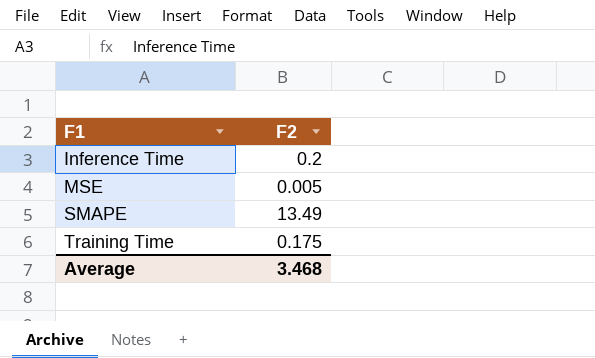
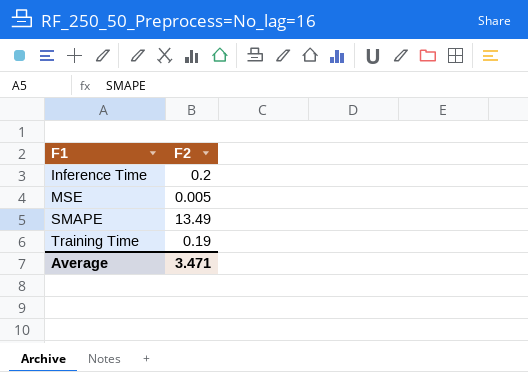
Training Time | F2: 0.175 -> 0.19
Average | F2: 3.468 -> 3.471

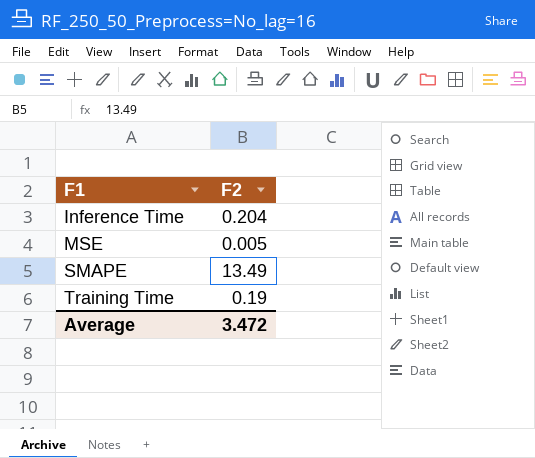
Inference Time | F2: 0.2 -> 0.204
Average | F2: 3.471 -> 3.472

